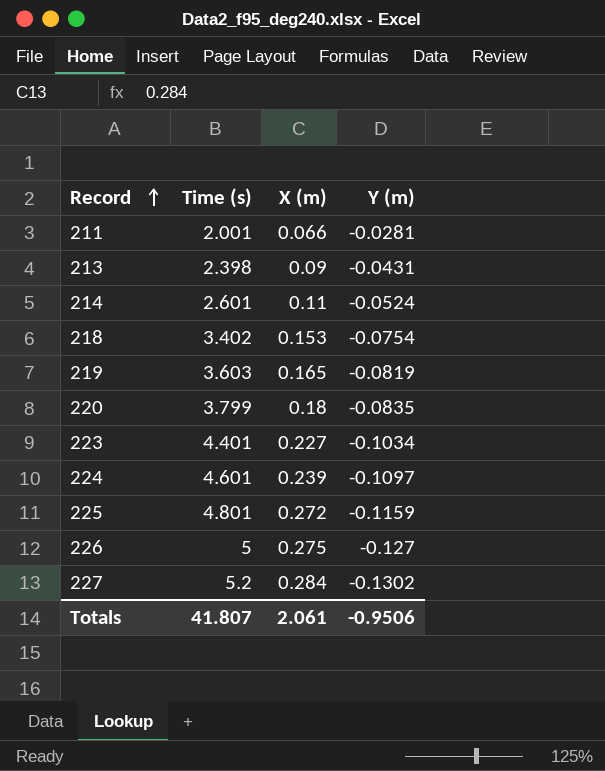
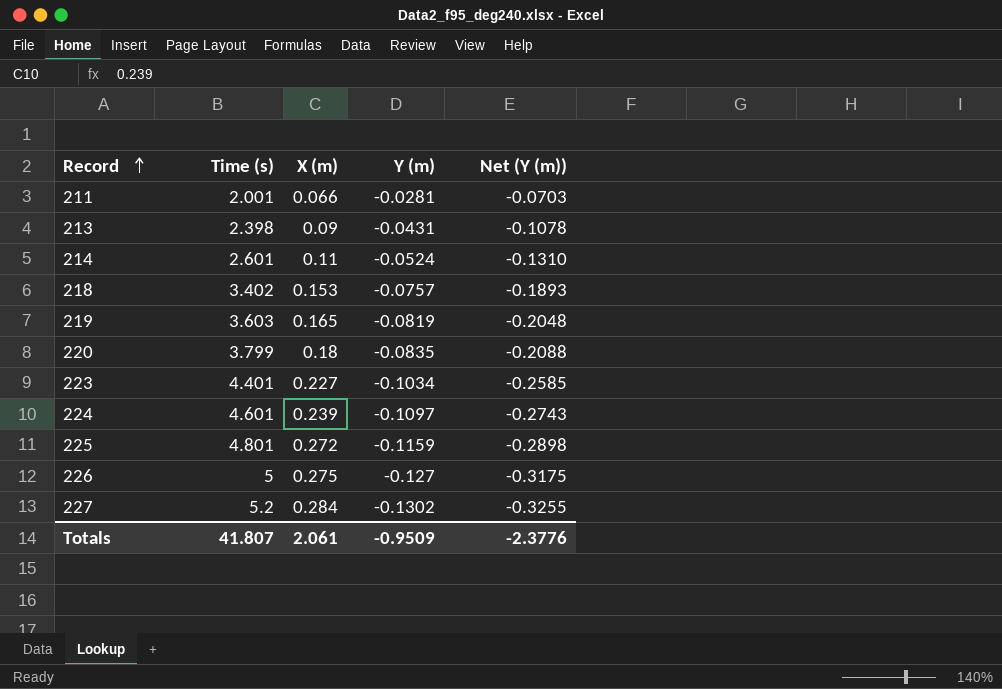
column Net (Y (m)) | formula: none -> [Y (m)] * 2.5
218 | Y (m): -0.0754 -> -0.0757
Totals | Y (m): -0.9506 -> -0.9509

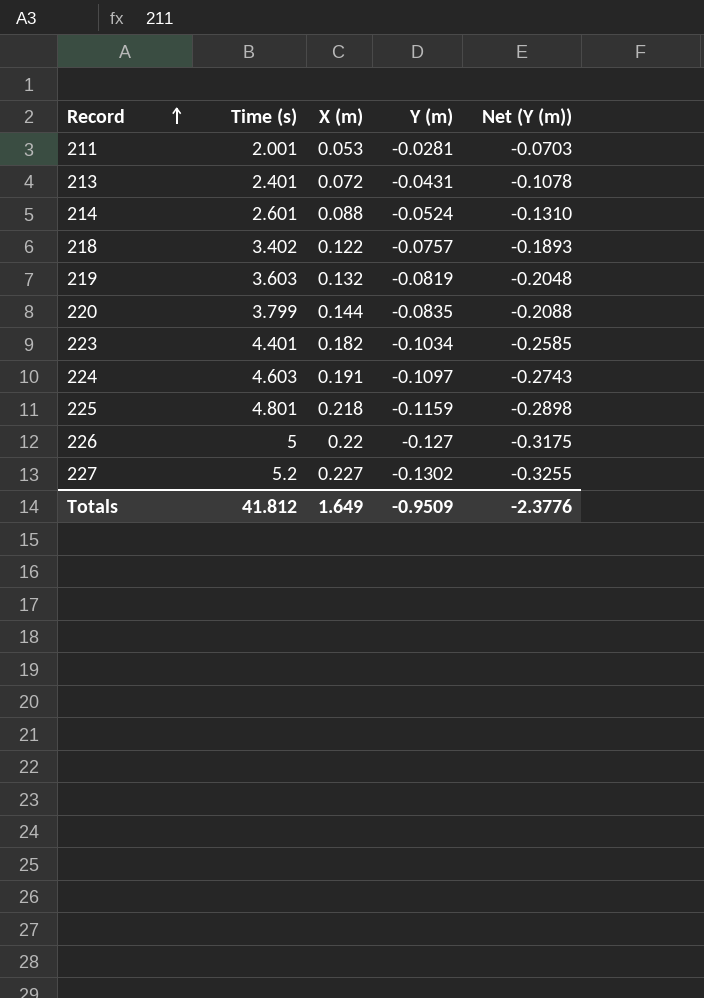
211 | X (m): 0.066 -> 0.053
213 | Time (s): 2.398 -> 2.401
213 | X (m): 0.09 -> 0.072
214 | X (m): 0.11 -> 0.088
218 | X (m): 0.153 -> 0.122
219 | X (m): 0.165 -> 0.132
220 | X (m): 0.18 -> 0.144
223 | X (m): 0.227 -> 0.182
224 | Time (s): 4.601 -> 4.603
224 | X (m): 0.239 -> 0.191
225 | X (m): 0.272 -> 0.218
226 | X (m): 0.275 -> 0.22
227 | X (m): 0.284 -> 0.227
Totals | Time (s): 41.807 -> 41.812
Totals | X (m): 2.061 -> 1.649

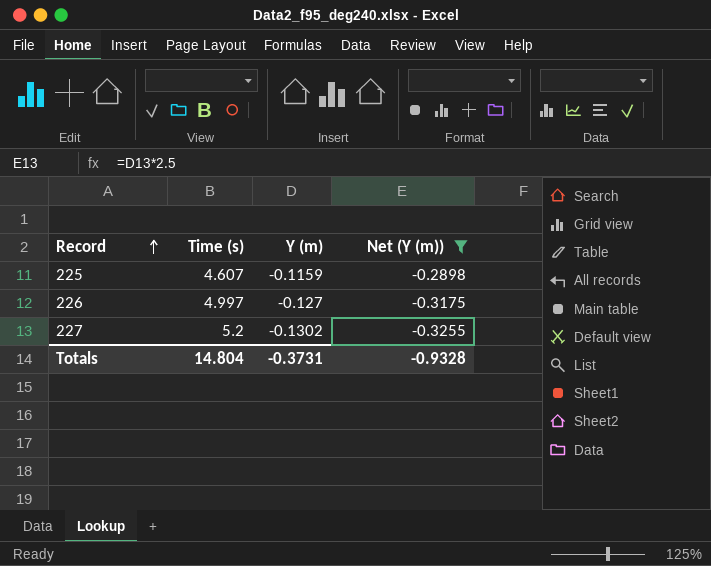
filter: none -> Net (Y (m)) <= -0.2898
column X (m) | position: 3 -> none
225 | Time (s): 4.801 -> 4.607
226 | Time (s): 5 -> 4.997
Totals | Time (s): 41.812 -> 14.804
Totals | Y (m): -0.9509 -> -0.3731
Totals | Net (Y (m)): -2.3776 -> -0.9328

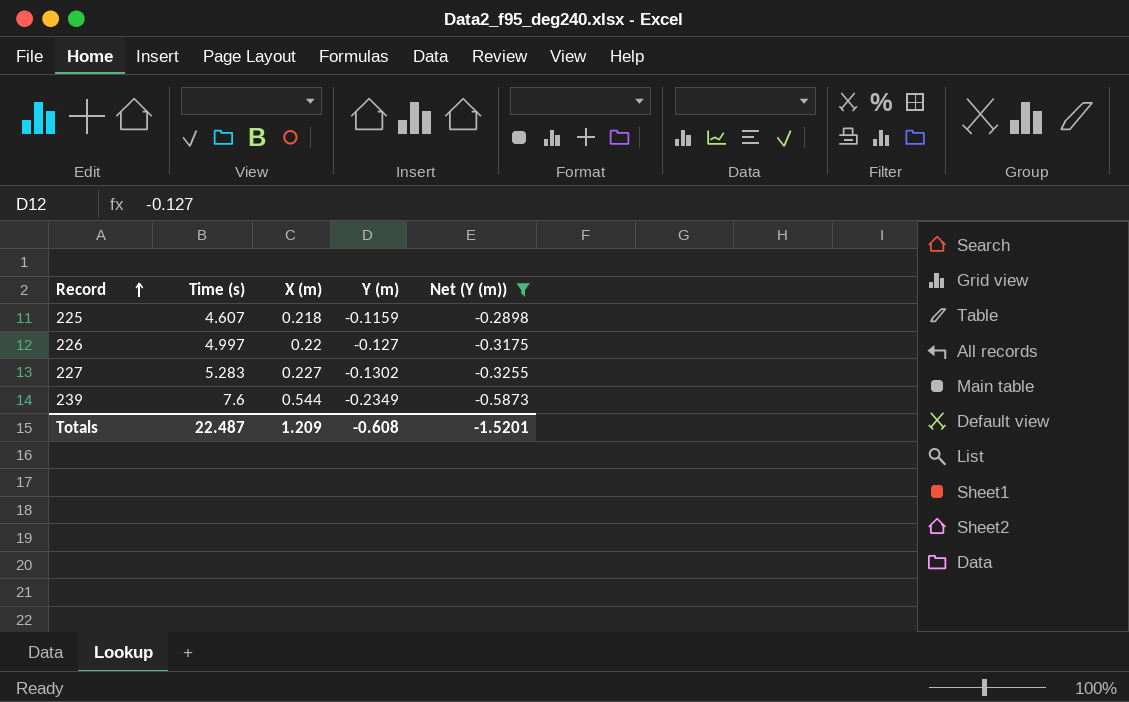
column X (m) | position: none -> 3
227 | Time (s): 5.2 -> 5.283
row 239: none -> 7.6 | 0.544 | -0.2349 | -0.5873
Totals | Time (s): 14.804 -> 22.487
Totals | Y (m): -0.3731 -> -0.608
Totals | Net (Y (m)): -0.9328 -> -1.5201

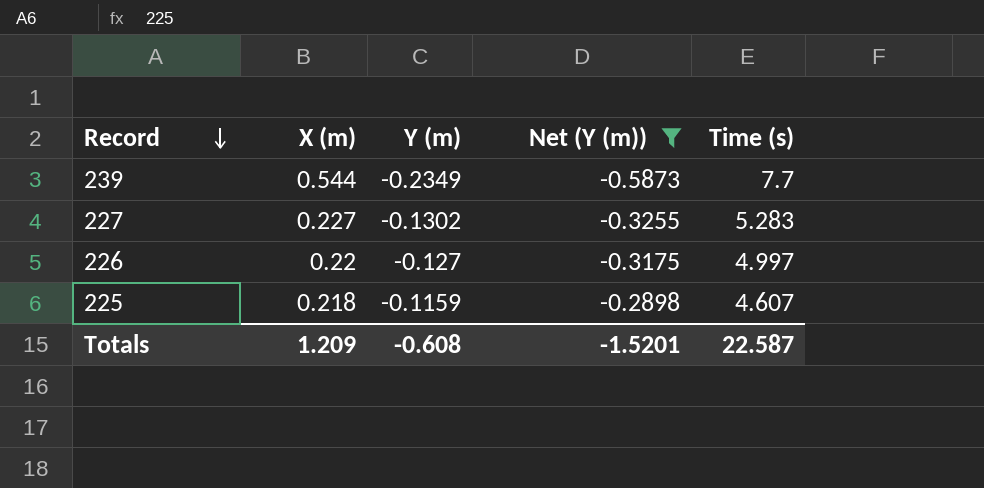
row order: Record ascending -> Record descending
column Time (s) | position: 2 -> 5
239 | Time (s): 7.6 -> 7.7
Totals | Time (s): 22.487 -> 22.587

